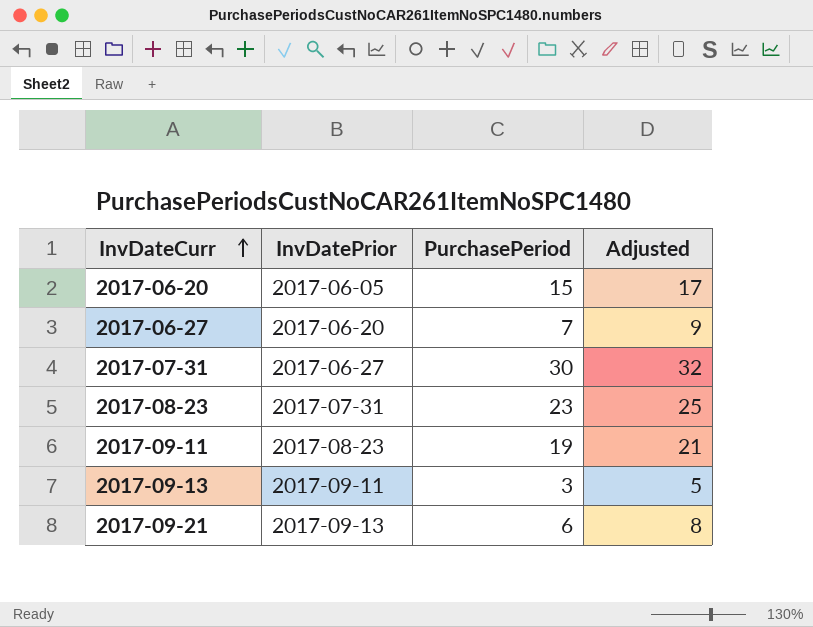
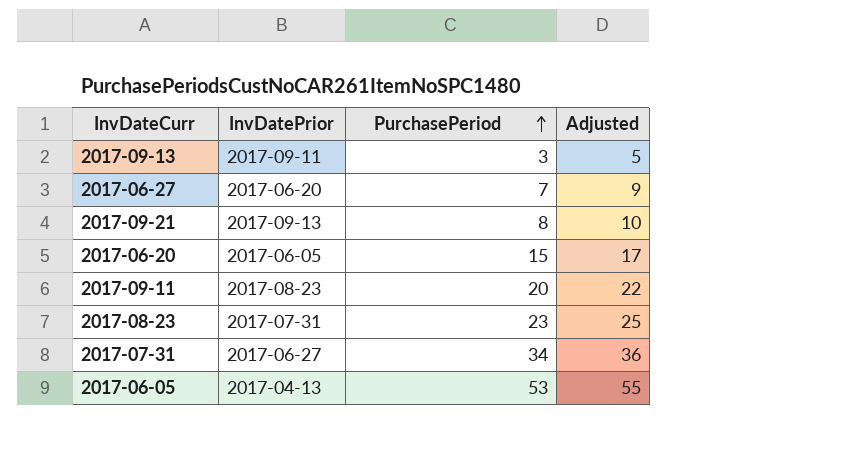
row order: InvDateCurr ascending -> PurchasePeriod ascending
2017-09-21 | PurchasePeriod: 6 -> 8
2017-09-21 | Adjusted: 8 -> 10
2017-09-11 | PurchasePeriod: 19 -> 20
2017-09-11 | Adjusted: 21 -> 22
2017-07-31 | PurchasePeriod: 30 -> 34
2017-07-31 | Adjusted: 32 -> 36
row 2017-06-05: none -> 2017-04-13 | 53 | 55

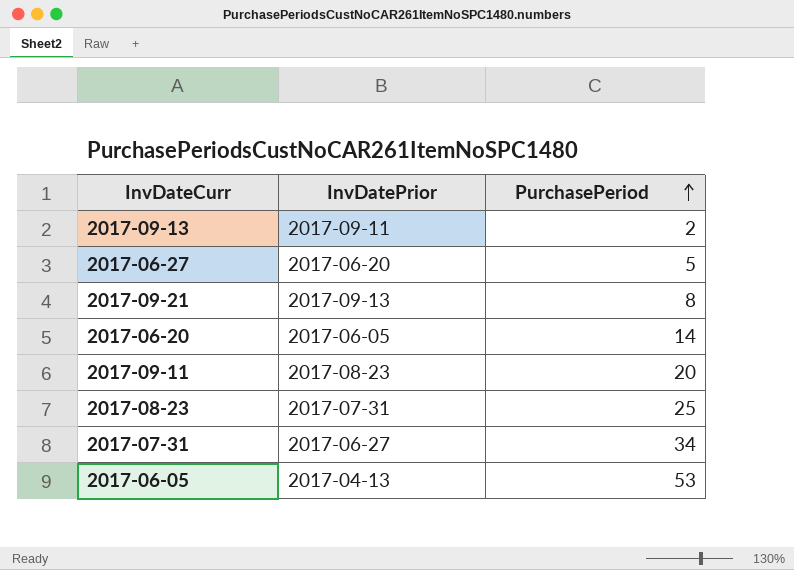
column Adjusted | formula: [PurchasePeriod] + 2 -> none
2017-09-13 | PurchasePeriod: 3 -> 2
2017-06-27 | PurchasePeriod: 7 -> 5
2017-06-20 | PurchasePeriod: 15 -> 14
2017-08-23 | PurchasePeriod: 23 -> 25

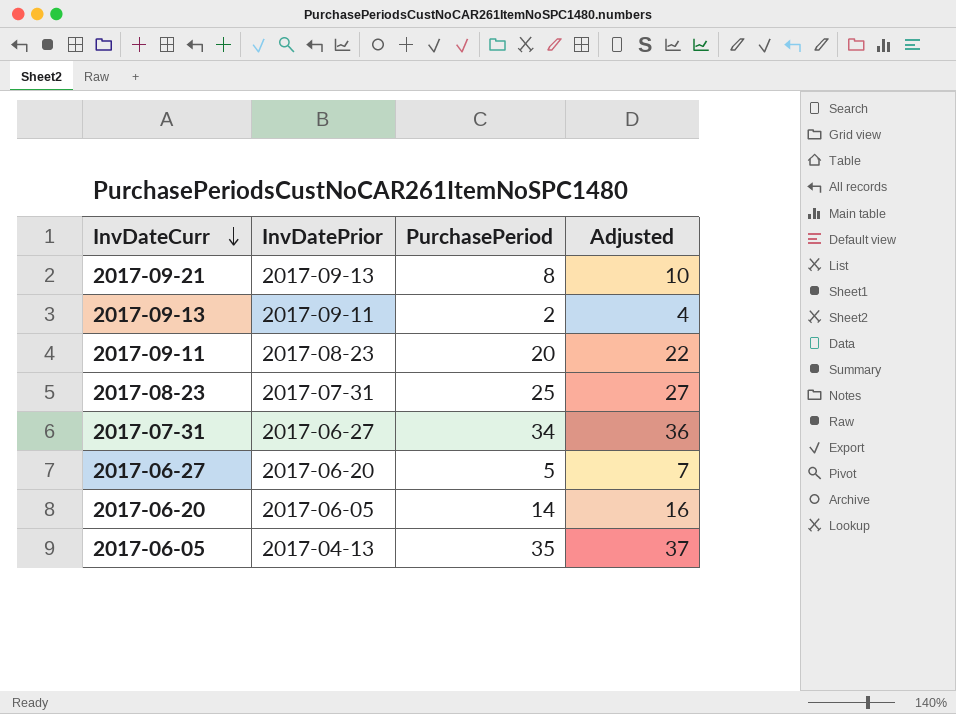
row order: PurchasePeriod ascending -> InvDateCurr descending
column Adjusted | formula: none -> [PurchasePeriod] + 2
2017-06-05 | PurchasePeriod: 53 -> 35

